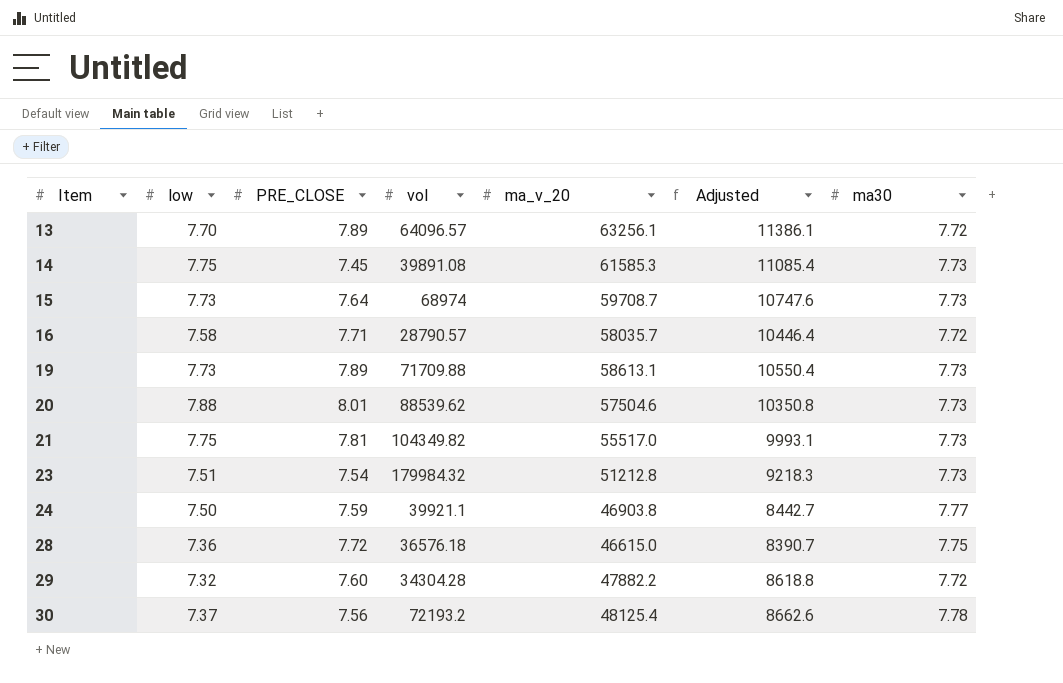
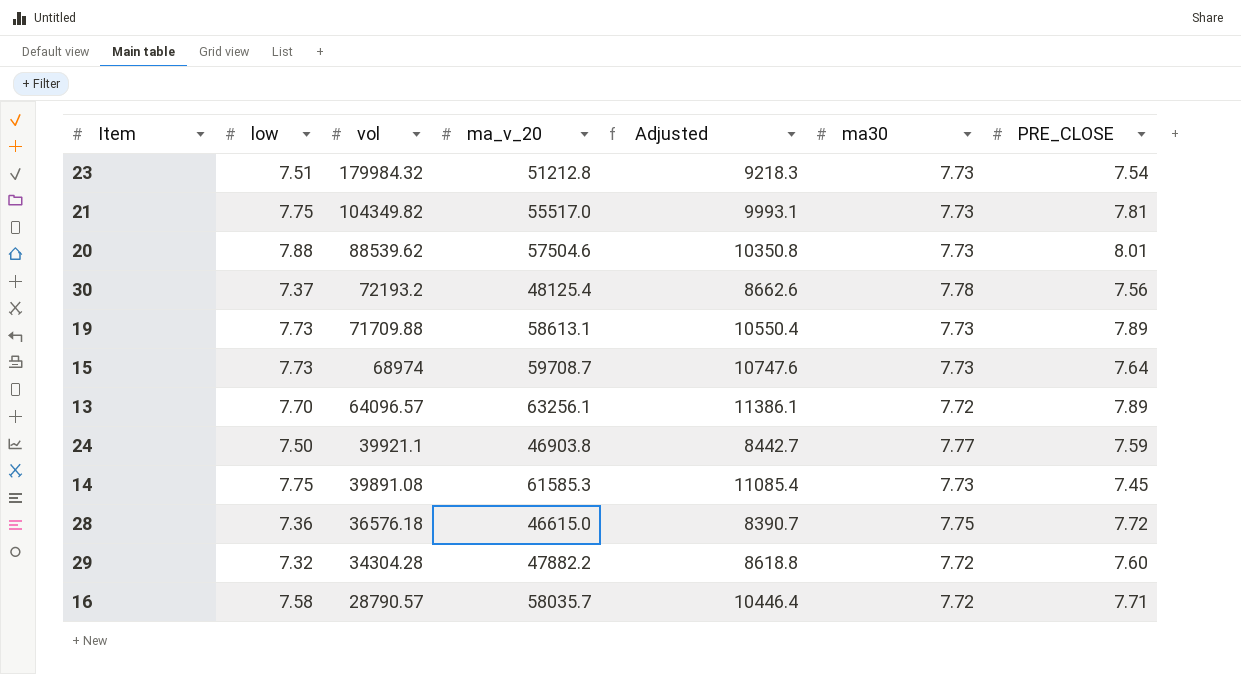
row order: Item ascending -> vol descending
column PRE_CLOSE | position: 3 -> 7

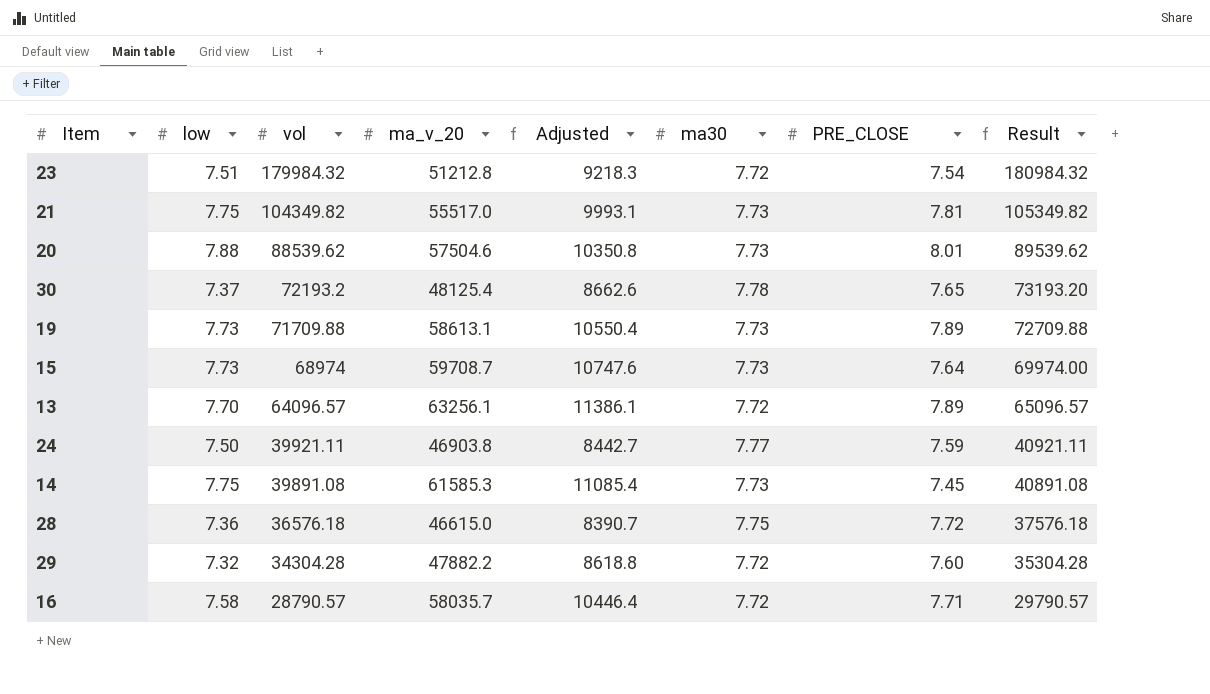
column Result | formula: none -> [vol] + 1000
23 | ma30: 7.73 -> 7.72
30 | PRE_CLOSE: 7.56 -> 7.65
24 | vol: 39921.1 -> 39921.11

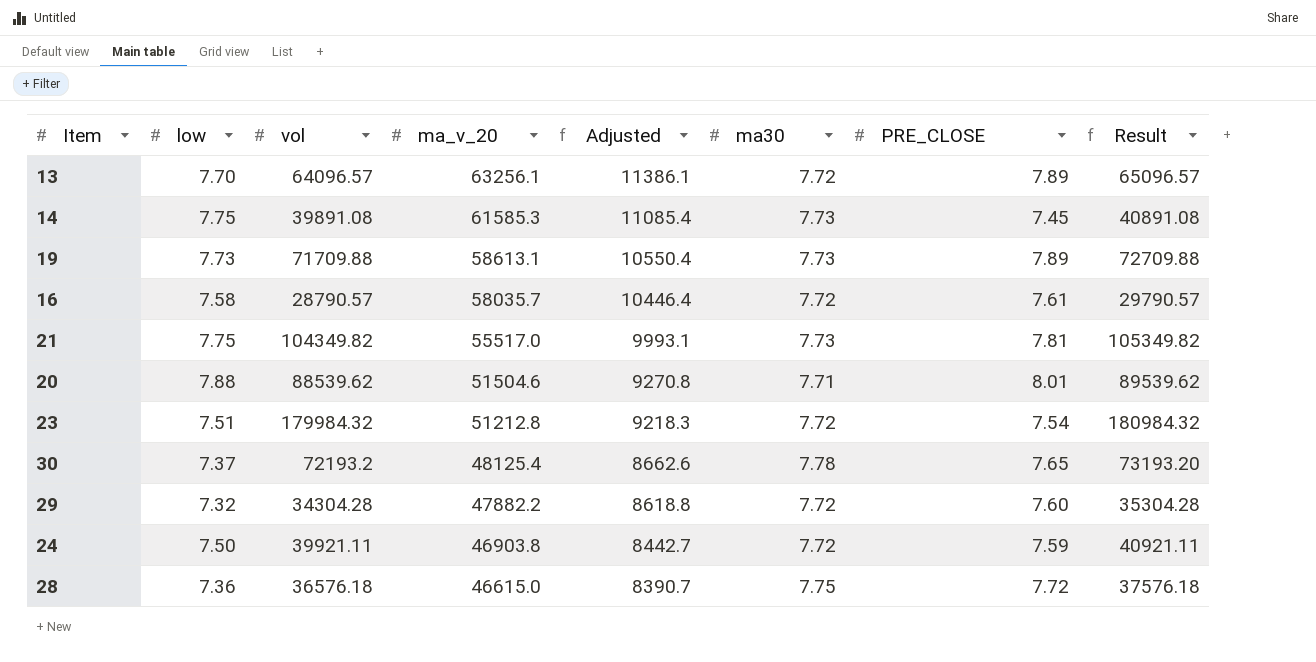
row order: vol descending -> ma_v_20 descending
row 15: 7.73 | 68974 | 59708.7 | 10747.6 | 7.73 | 7.64 | 69974.00 -> none
16 | PRE_CLOSE: 7.71 -> 7.61
20 | ma_v_20: 57504.6 -> 51504.6
20 | Adjusted: 10350.8 -> 9270.8
20 | ma30: 7.73 -> 7.71
24 | ma30: 7.77 -> 7.72

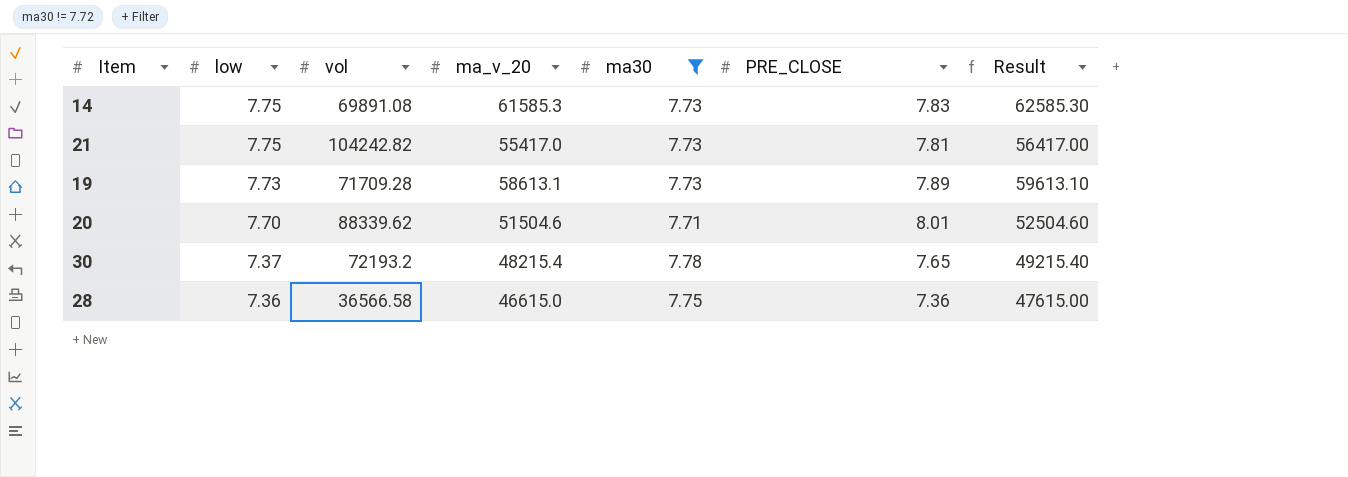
filter: none -> ma30 != 7.72
row order: ma_v_20 descending -> low descending
column Adjusted | formula: [ma_v_20] * 0.18 -> none
column Result | formula: [vol] + 1000 -> [ma_v_20] + 1000
14 | vol: 39891.08 -> 69891.08
14 | PRE_CLOSE: 7.45 -> 7.83
21 | vol: 104349.82 -> 104242.82
21 | ma_v_20: 55517.0 -> 55417.0
19 | vol: 71709.88 -> 71709.28
20 | low: 7.88 -> 7.70
20 | vol: 88539.62 -> 88339.62
30 | ma_v_20: 48125.4 -> 48215.4
28 | vol: 36576.18 -> 36566.58
28 | PRE_CLOSE: 7.72 -> 7.36

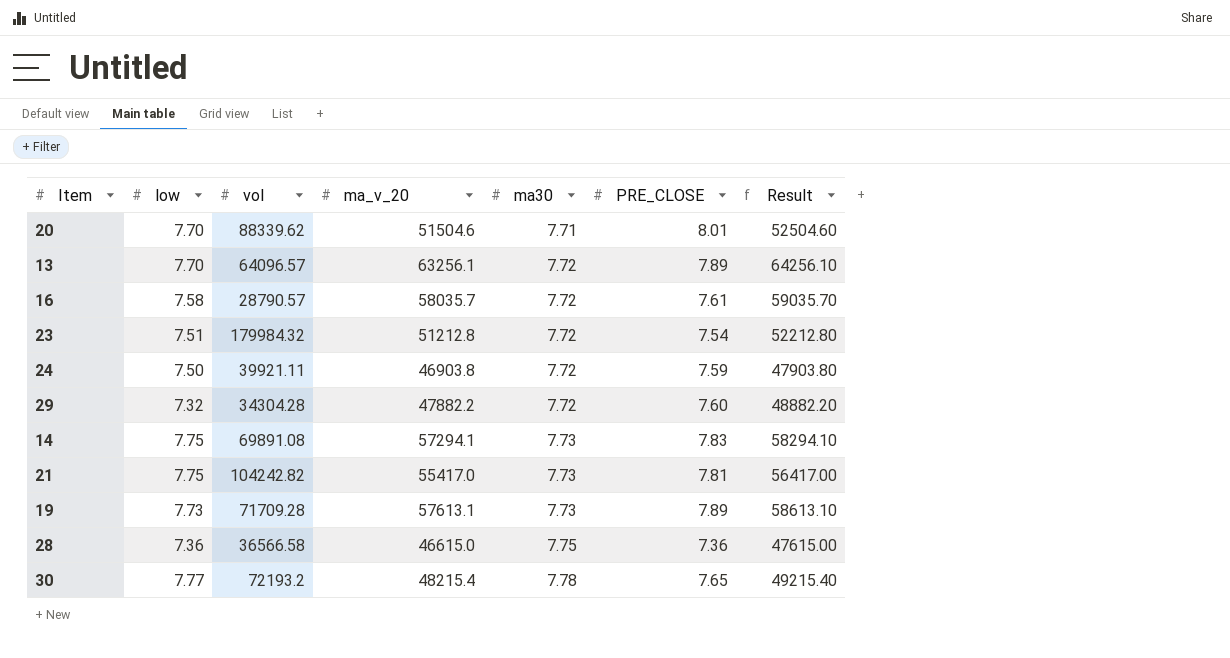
filter: ma30 != 7.72 -> none
row order: low descending -> ma30 ascending
14 | ma_v_20: 61585.3 -> 57294.1
14 | Result: 62585.30 -> 58294.10
19 | ma_v_20: 58613.1 -> 57613.1
19 | Result: 59613.10 -> 58613.10
30 | low: 7.37 -> 7.77

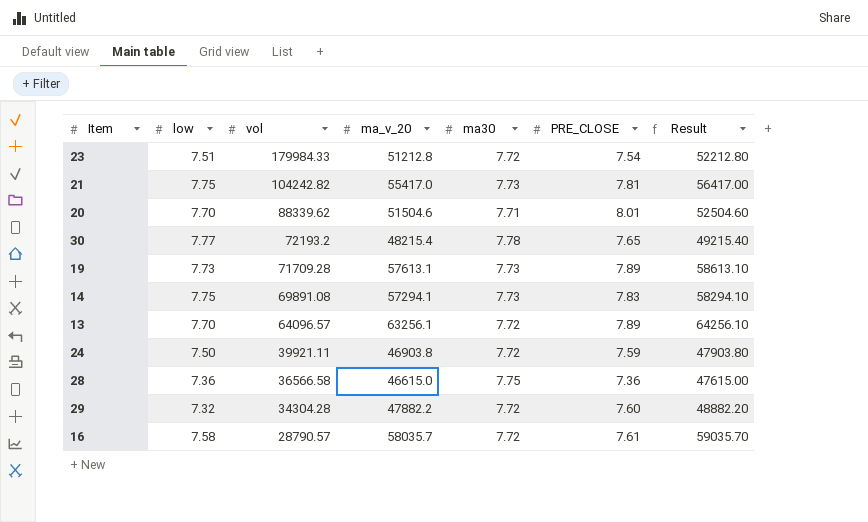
row order: ma30 ascending -> vol descending
23 | vol: 179984.32 -> 179984.33

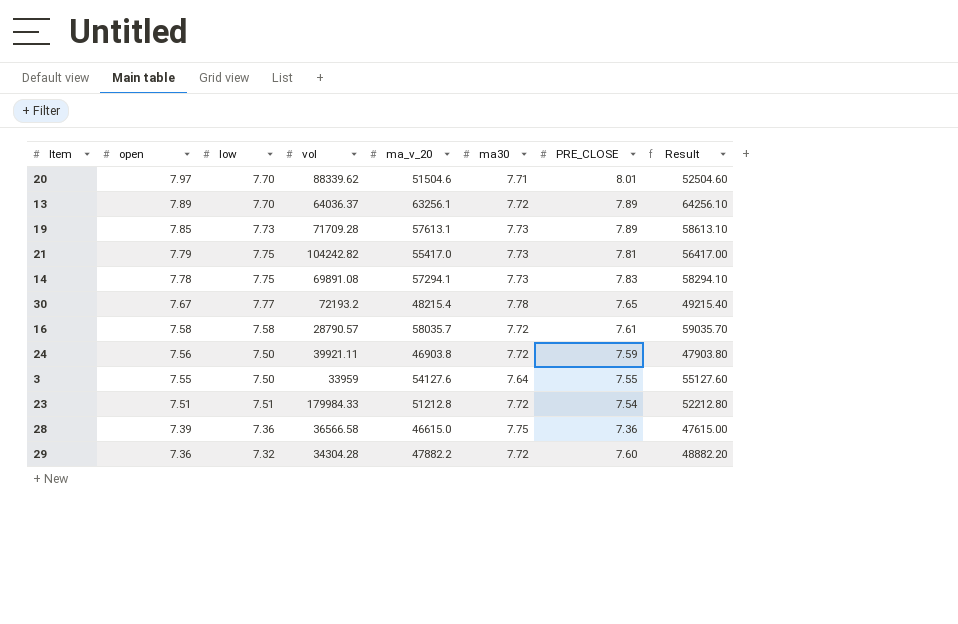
row order: vol descending -> open descending
column open | position: none -> 2
13 | vol: 64096.57 -> 64036.37
row 3: none -> 7.55 | 7.50 | 33959 | 54127.6 | 7.64 | 7.55 | 55127.60

